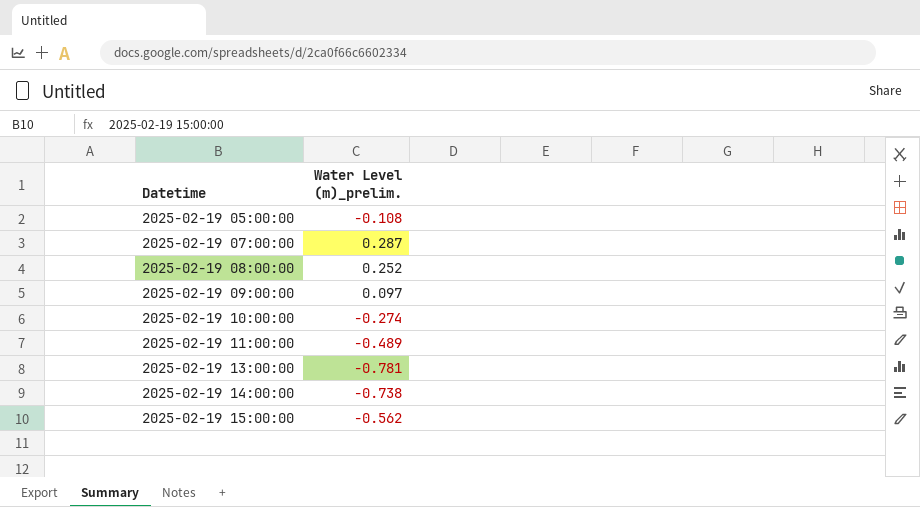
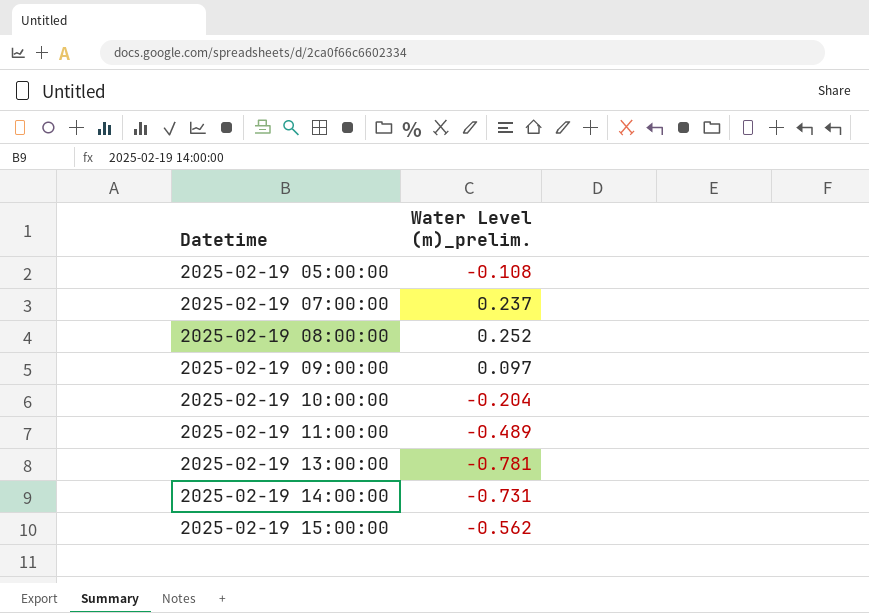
2025-02-19 07:00:00 | Water Level (m)_prelim.: 0.287 -> 0.237
2025-02-19 10:00:00 | Water Level (m)_prelim.: -0.274 -> -0.204
2025-02-19 14:00:00 | Water Level (m)_prelim.: -0.738 -> -0.731

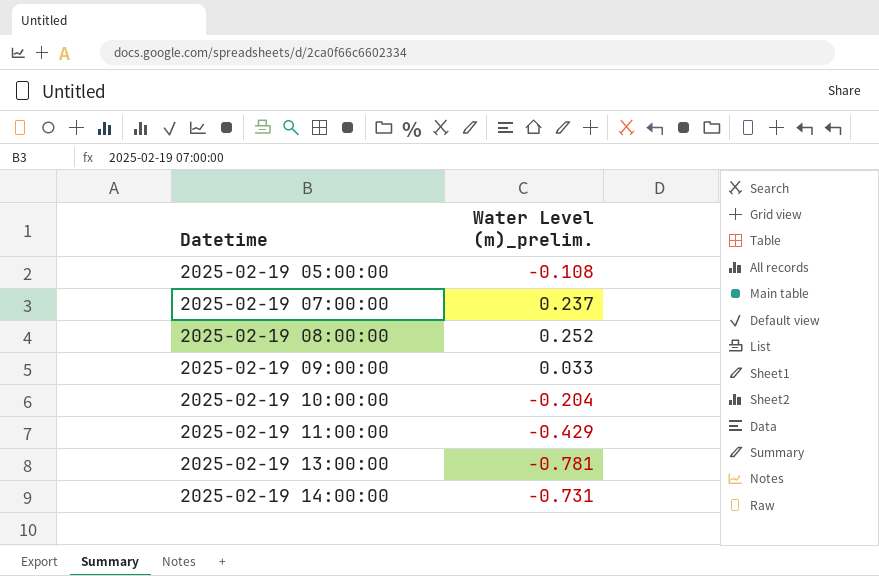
row 2025-02-19 15:00:00: -0.562 -> none
2025-02-19 09:00:00 | Water Level (m)_prelim.: 0.097 -> 0.033
2025-02-19 11:00:00 | Water Level (m)_prelim.: -0.489 -> -0.429

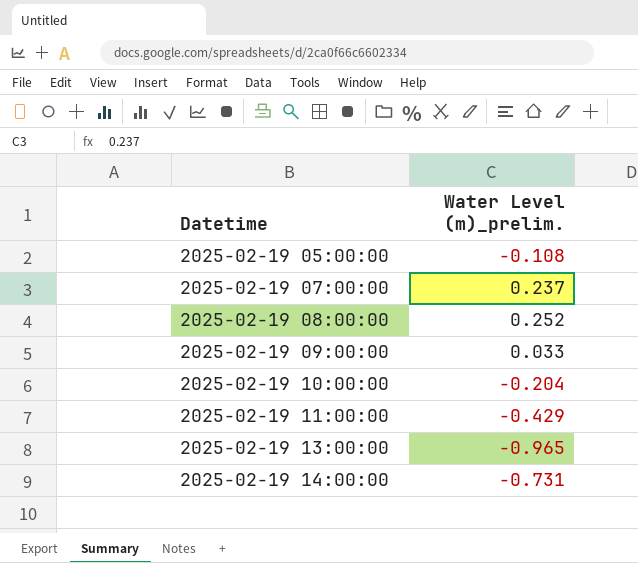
2025-02-19 13:00:00 | Water Level (m)_prelim.: -0.781 -> -0.965

